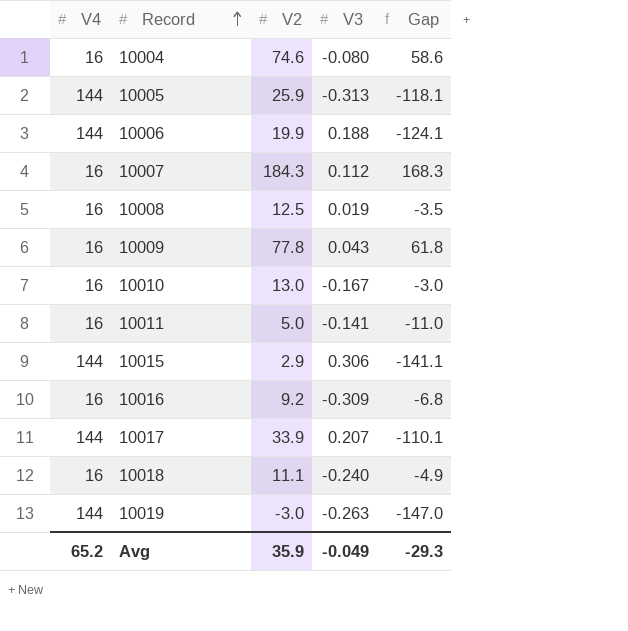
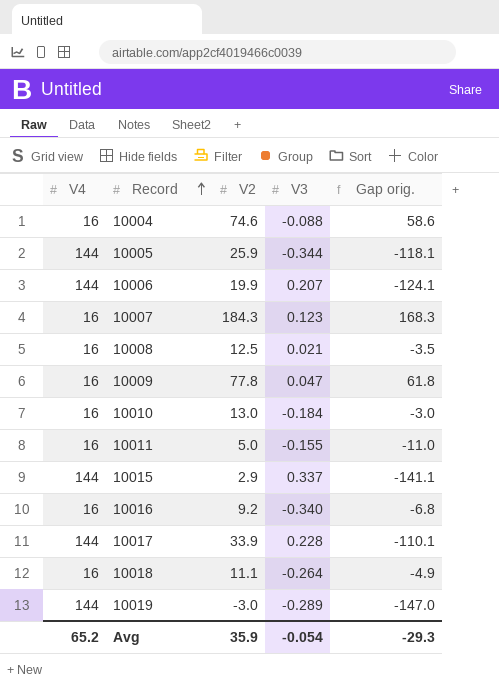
column name: Gap -> Gap orig.
10004 | V3: -0.080 -> -0.088
10005 | V3: -0.313 -> -0.344
10006 | V3: 0.188 -> 0.207
10007 | V3: 0.112 -> 0.123
10008 | V3: 0.019 -> 0.021
10009 | V3: 0.043 -> 0.047
10010 | V3: -0.167 -> -0.184
10011 | V3: -0.141 -> -0.155
10015 | V3: 0.306 -> 0.337
10016 | V3: -0.309 -> -0.340
10017 | V3: 0.207 -> 0.228
10018 | V3: -0.240 -> -0.264
10019 | V3: -0.263 -> -0.289
Avg | V3: -0.049 -> -0.054

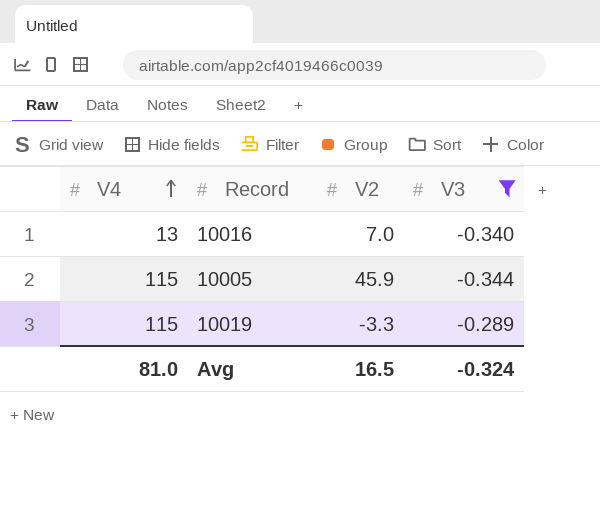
filter: none -> V3 <= -0.289
row order: Record ascending -> V4 ascending
column Gap orig. | formula: [V2] - [V4] -> none
10016 | V4: 16 -> 13
10016 | V2: 9.2 -> 7.0
10005 | V4: 144 -> 115
10005 | V2: 25.9 -> 45.9
10019 | V4: 144 -> 115
10019 | V2: -3.0 -> -3.3
Avg | V4: 65.2 -> 81.0
Avg | V2: 35.9 -> 16.5
Avg | V3: -0.054 -> -0.324

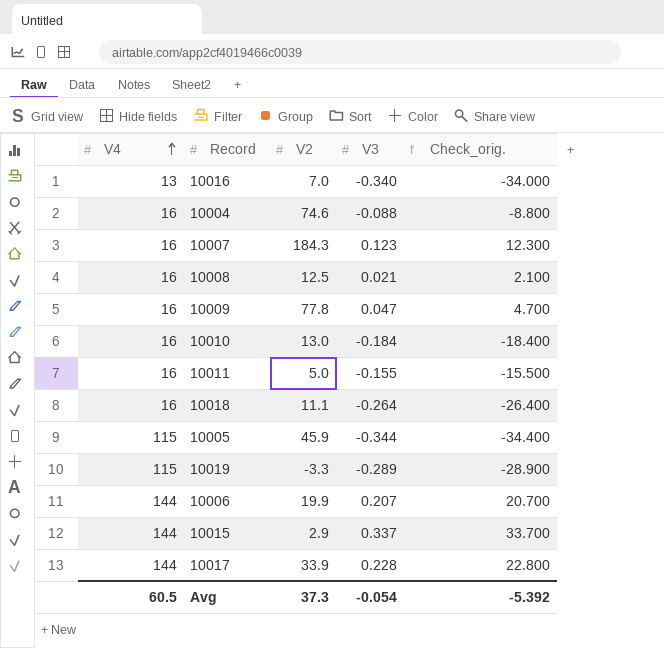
filter: V3 <= -0.289 -> none
column Check_orig. | formula: none -> [V3] * 100
Avg | V4: 81.0 -> 60.5
Avg | V2: 16.5 -> 37.3
Avg | V3: -0.324 -> -0.054

